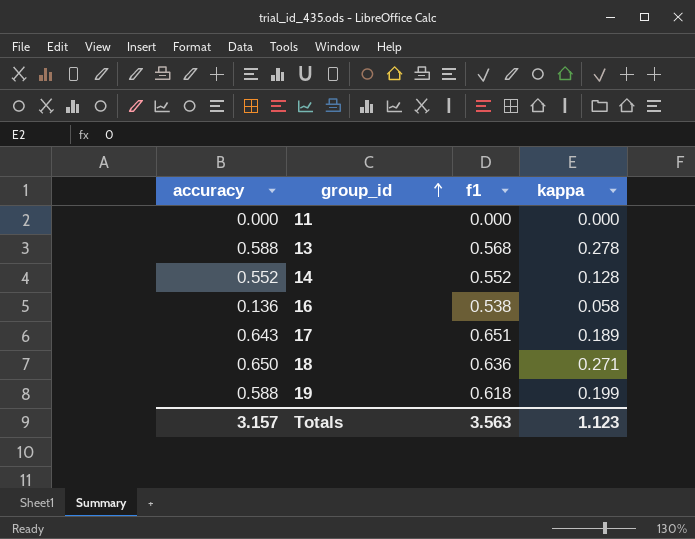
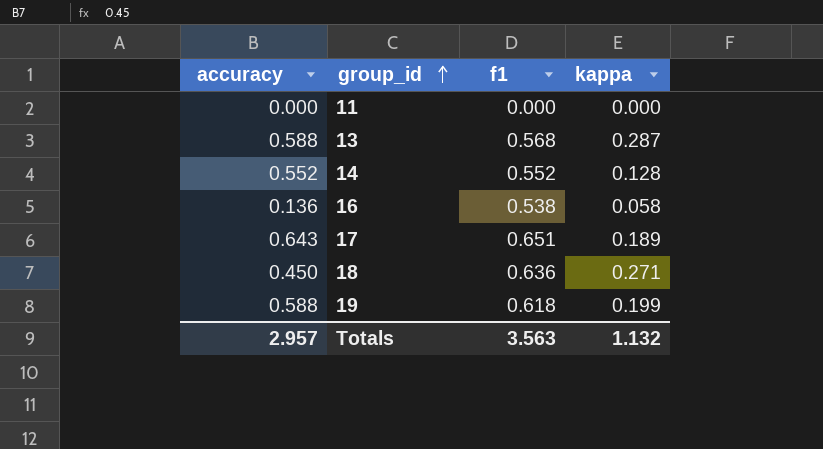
13 | kappa: 0.278 -> 0.287
18 | accuracy: 0.650 -> 0.450
Totals | accuracy: 3.157 -> 2.957
Totals | kappa: 1.123 -> 1.132

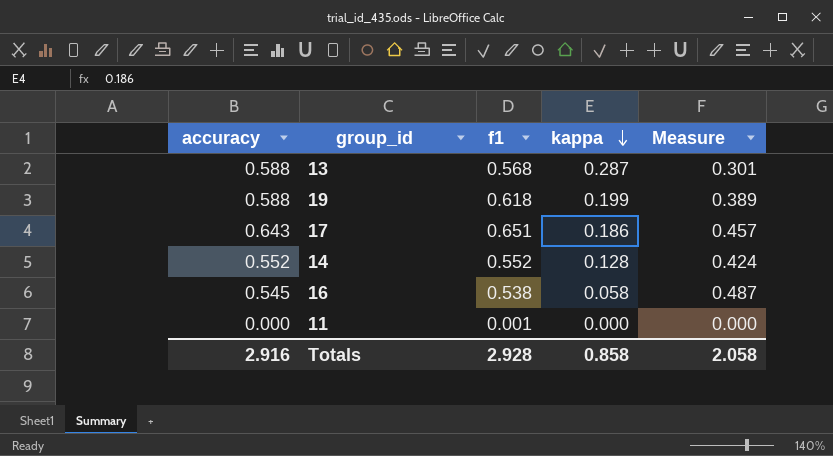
row order: group_id ascending -> kappa descending
column Measure | formula: none -> [accuracy] - [kappa]
row 18: 0.450 | 0.636 | 0.271 -> none
17 | kappa: 0.189 -> 0.186
16 | accuracy: 0.136 -> 0.545
11 | f1: 0.000 -> 0.001
Totals | accuracy: 2.957 -> 2.916
Totals | f1: 3.563 -> 2.928
Totals | kappa: 1.132 -> 0.858

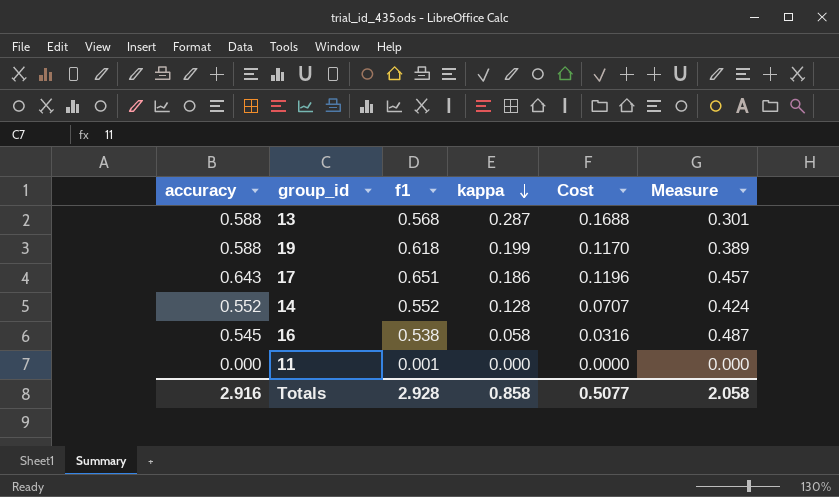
column Cost | formula: none -> [accuracy] * [kappa]

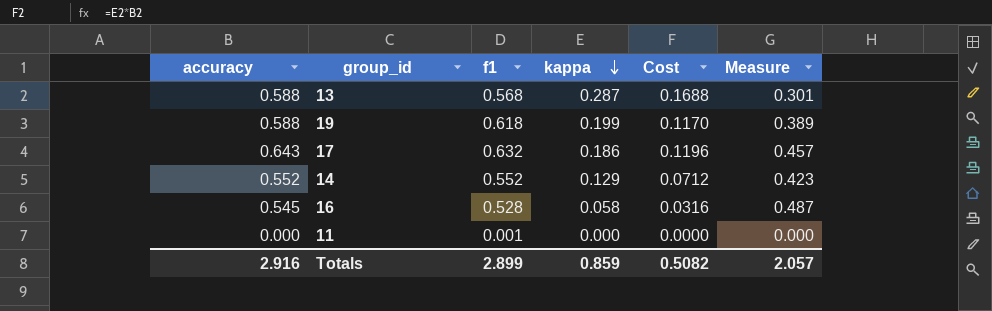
17 | f1: 0.651 -> 0.632
14 | kappa: 0.128 -> 0.129
14 | Cost: 0.0707 -> 0.0712
14 | Measure: 0.424 -> 0.423
16 | f1: 0.538 -> 0.528
Totals | f1: 2.928 -> 2.899
Totals | kappa: 0.858 -> 0.859
Totals | Cost: 0.5077 -> 0.5082
Totals | Measure: 2.058 -> 2.057

